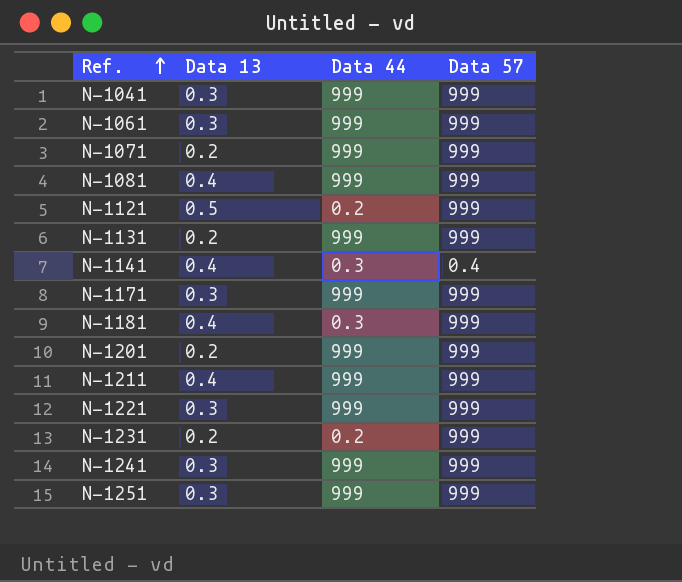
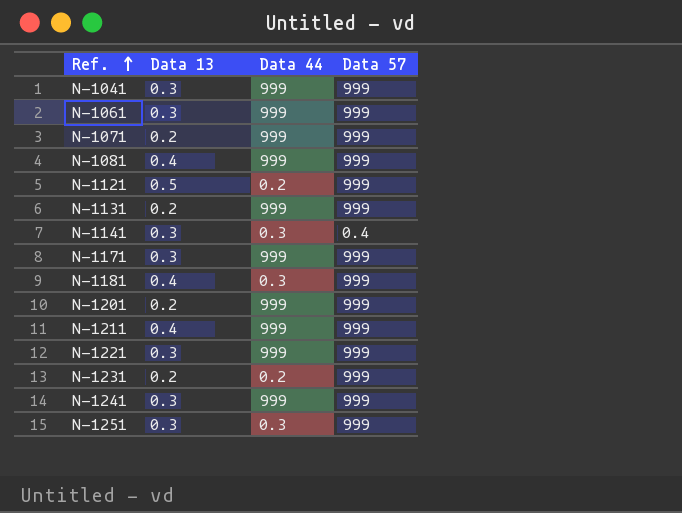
N-1141 | Data 13: 0.4 -> 0.3
N-1251 | Data 44: 999 -> 0.3

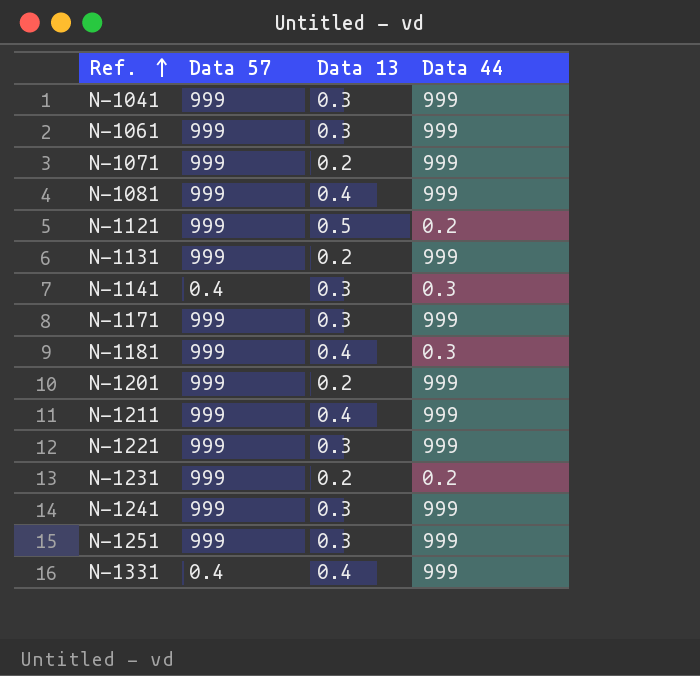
column Data 57 | position: 4 -> 2
N-1251 | Data 44: 0.3 -> 999
row N-1331: none -> 0.4 | 0.4 | 999

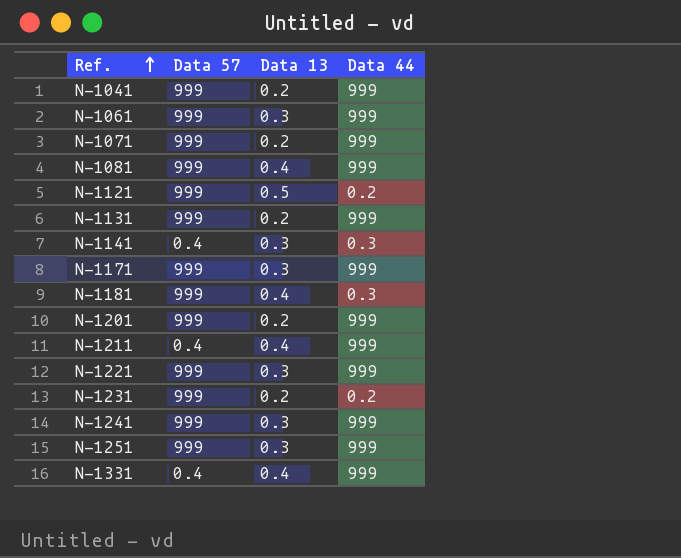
N-1041 | Data 13: 0.3 -> 0.2
N-1211 | Data 57: 999 -> 0.4

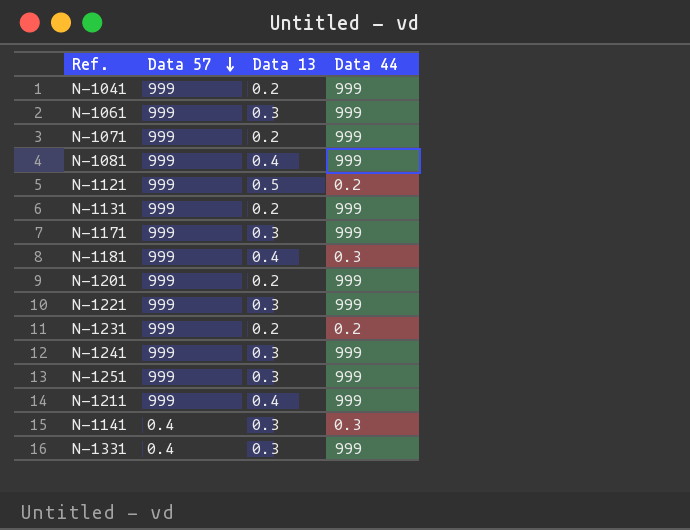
row order: Ref. ascending -> Data 57 descending
N-1211 | Data 57: 0.4 -> 999
N-1331 | Data 13: 0.4 -> 0.3

